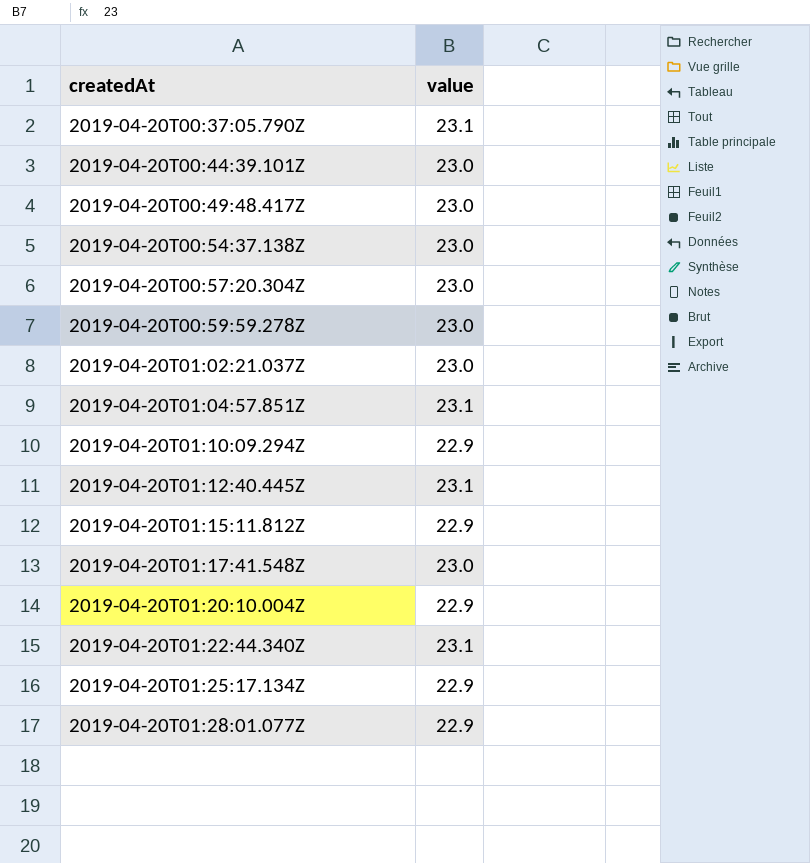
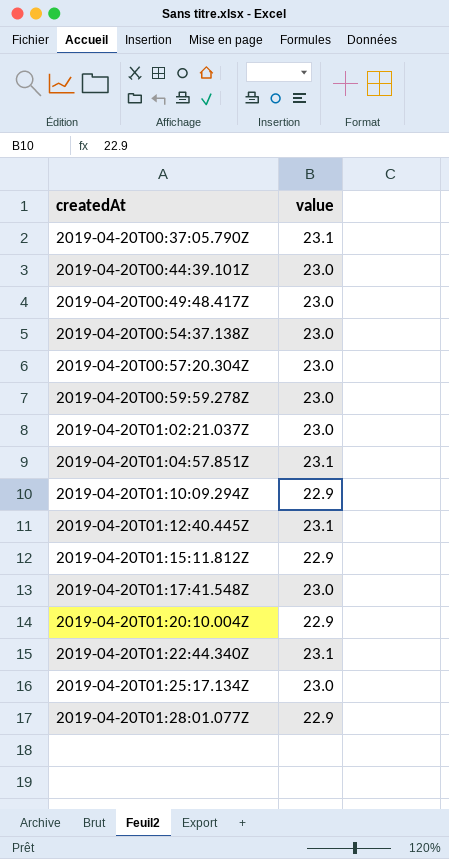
2019-04-20T01:25:17.134Z | value: 22.9 -> 23.0

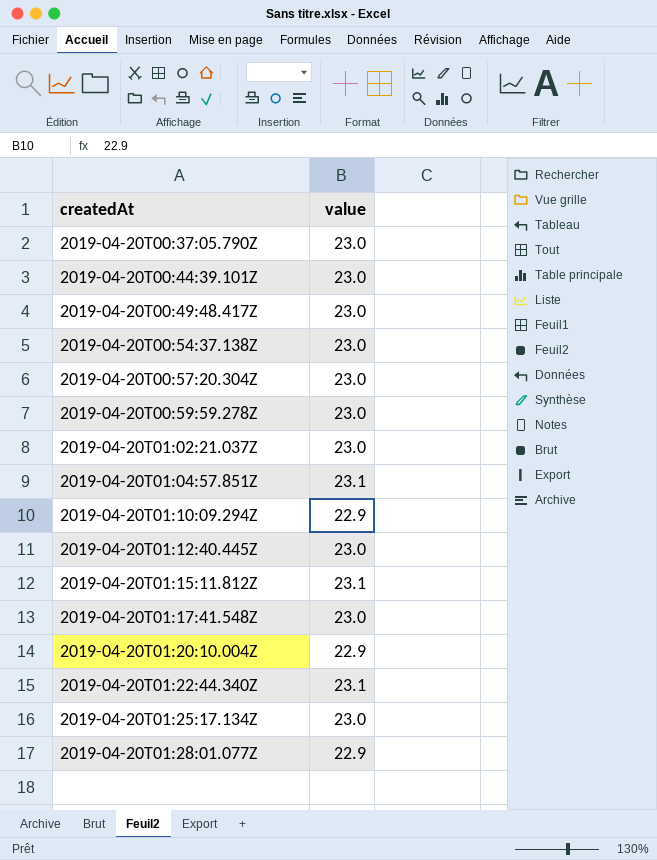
2019-04-20T00:37:05.790Z | value: 23.1 -> 23.0
2019-04-20T01:12:40.445Z | value: 23.1 -> 23.0
2019-04-20T01:15:11.812Z | value: 22.9 -> 23.1

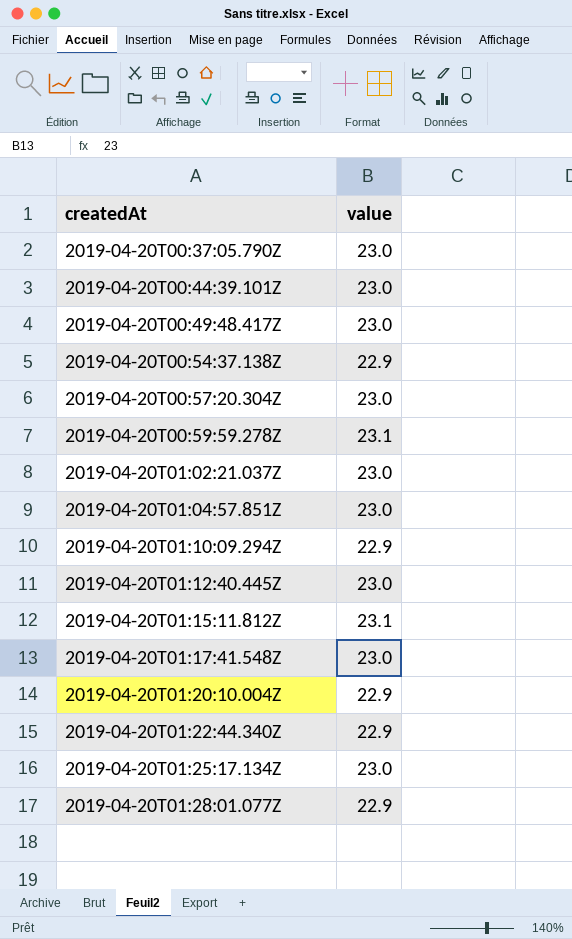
2019-04-20T00:54:37.138Z | value: 23.0 -> 22.9
2019-04-20T00:59:59.278Z | value: 23.0 -> 23.1
2019-04-20T01:04:57.851Z | value: 23.1 -> 23.0
2019-04-20T01:22:44.340Z | value: 23.1 -> 22.9

